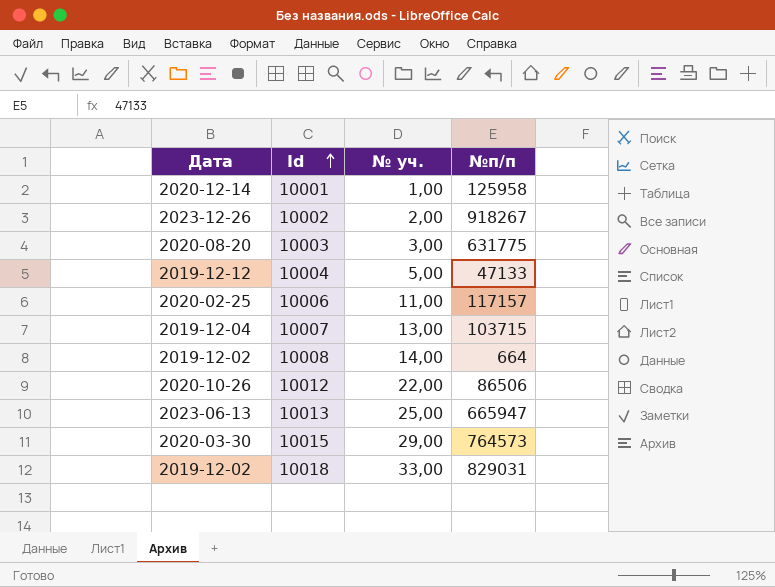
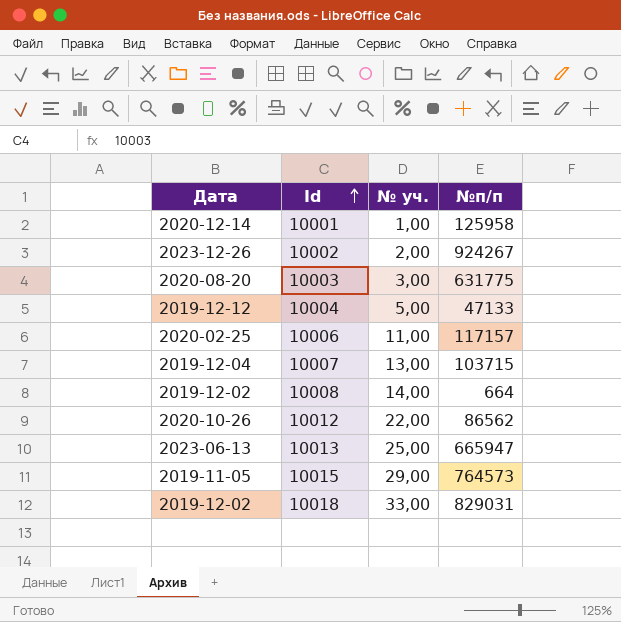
10002 | №п/п: 918267 -> 924267
10012 | №п/п: 86506 -> 86562
10015 | Дата: 2020-03-30 -> 2019-11-05

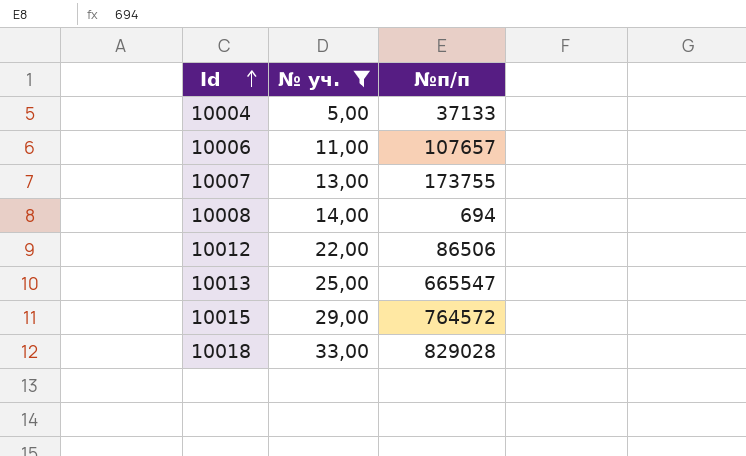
filter: none -> № уч. >= 5,00
column Дата | position: 1 -> none
10004 | №п/п: 47133 -> 37133
10006 | №п/п: 117157 -> 107657
10007 | №п/п: 103715 -> 173755
10008 | №п/п: 664 -> 694
10012 | №п/п: 86562 -> 86506
10013 | №п/п: 665947 -> 665547
10015 | №п/п: 764573 -> 764572
10018 | №п/п: 829031 -> 829028

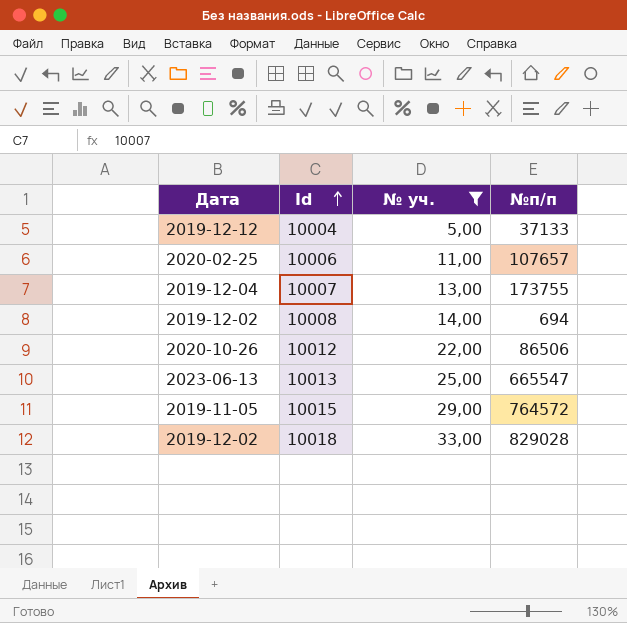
column Дата | position: none -> 1

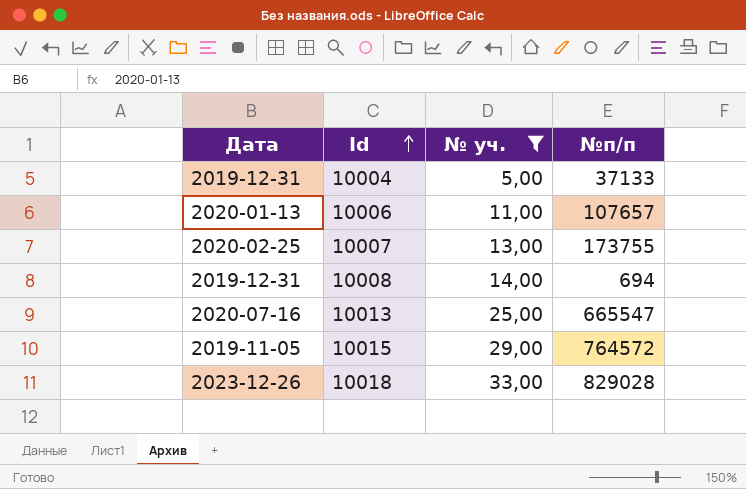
row 10012: 2020-10-26 | 22,00 | 86506 -> none
10004 | Дата: 2019-12-12 -> 2019-12-31
10006 | Дата: 2020-02-25 -> 2020-01-13
10007 | Дата: 2019-12-04 -> 2020-02-25
10008 | Дата: 2019-12-02 -> 2019-12-31
10013 | Дата: 2023-06-13 -> 2020-07-16
10018 | Дата: 2019-12-02 -> 2023-12-26

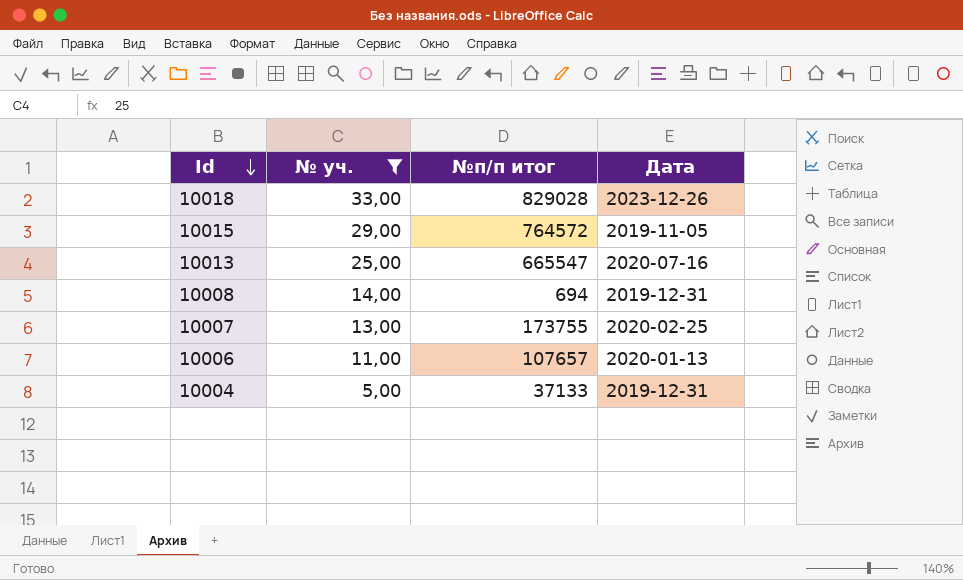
row order: Id ascending -> Id descending
column name: №п/п -> №п/п итог
column Дата | position: 1 -> 4

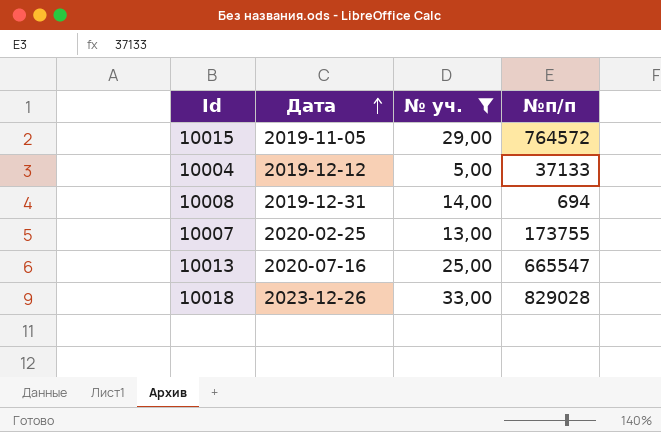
row order: Id descending -> Дата ascending
column Дата | position: 4 -> 2
column name: №п/п итог -> №п/п
row 10006: 11,00 | 107657 | 2020-01-13 -> none
10004 | Дата: 2019-12-31 -> 2019-12-12

